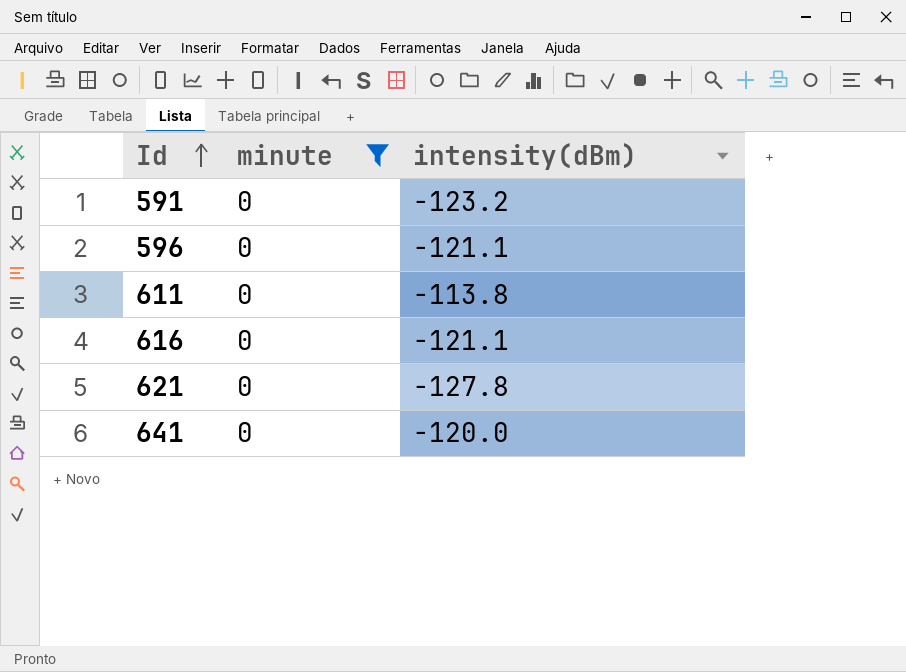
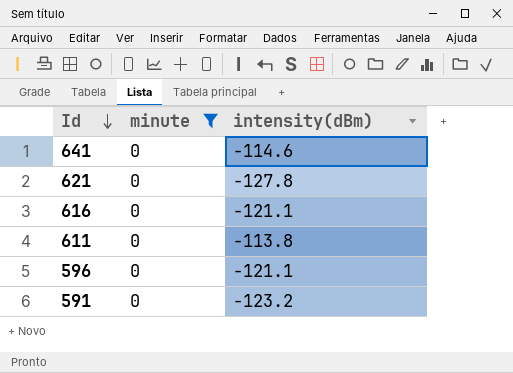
row order: Id ascending -> Id descending
641 | intensity(dBm): -120.0 -> -114.6

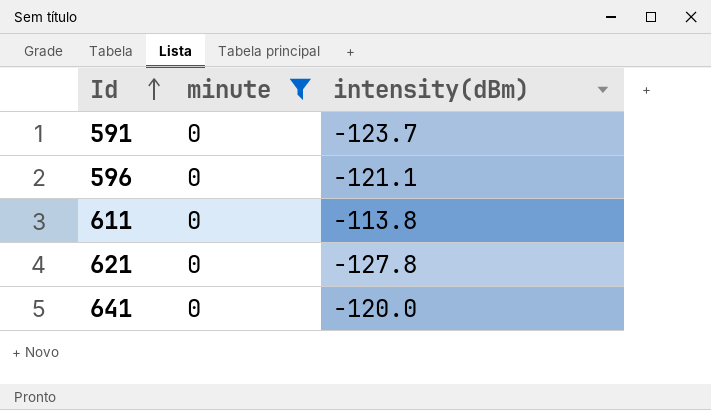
row order: Id descending -> Id ascending
row 616: 0 | -121.1 -> none
591 | intensity(dBm): -123.2 -> -123.7
641 | intensity(dBm): -114.6 -> -120.0

